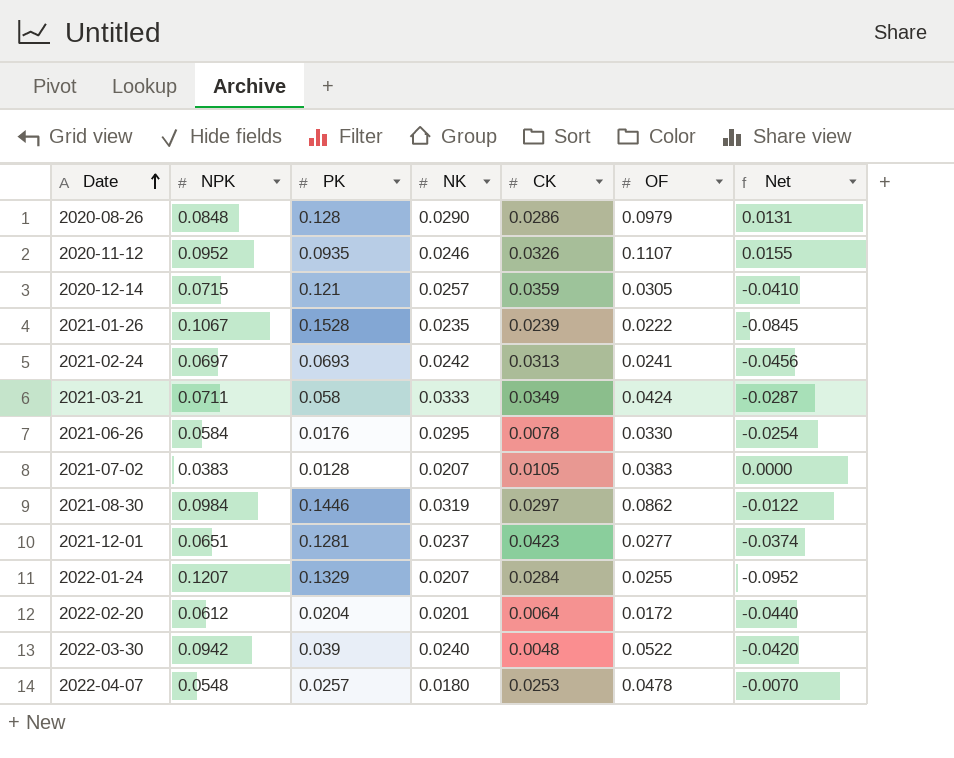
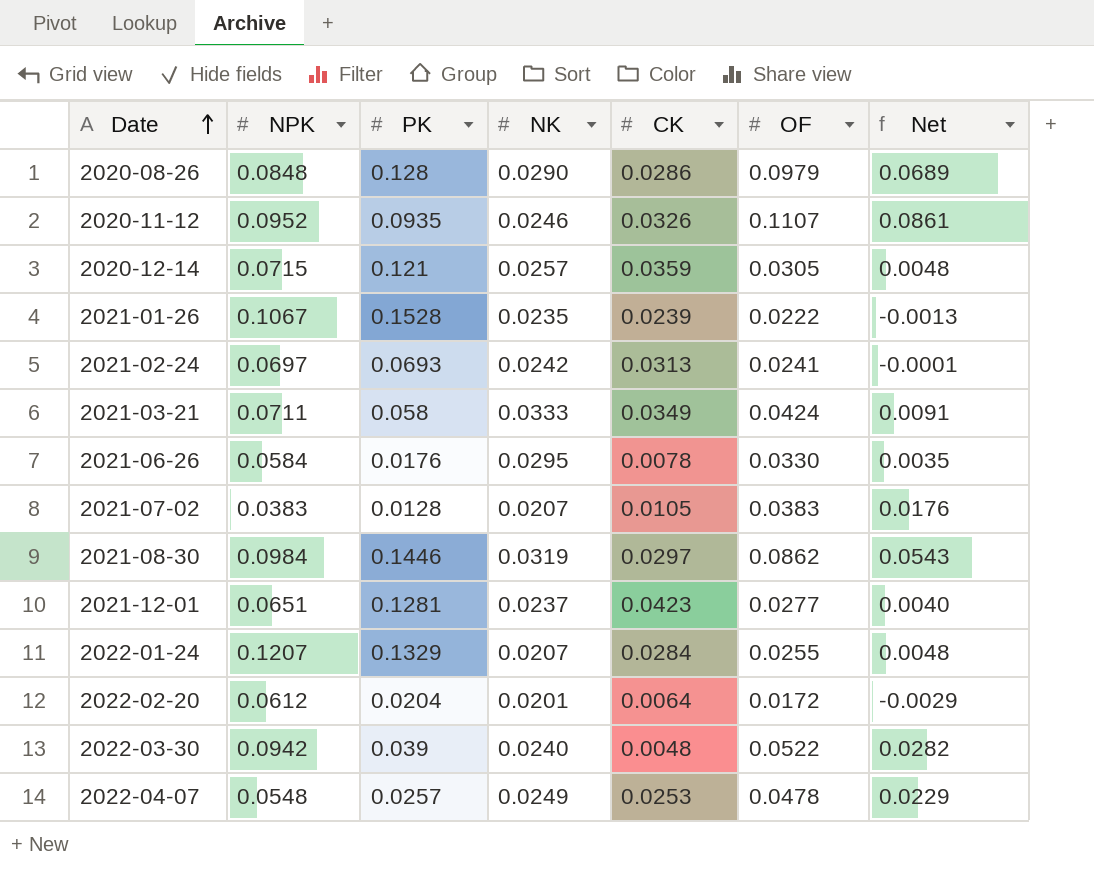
column Net | formula: [OF] - [NPK] -> [OF] - [NK]
2022-04-07 | NK: 0.0180 -> 0.0249

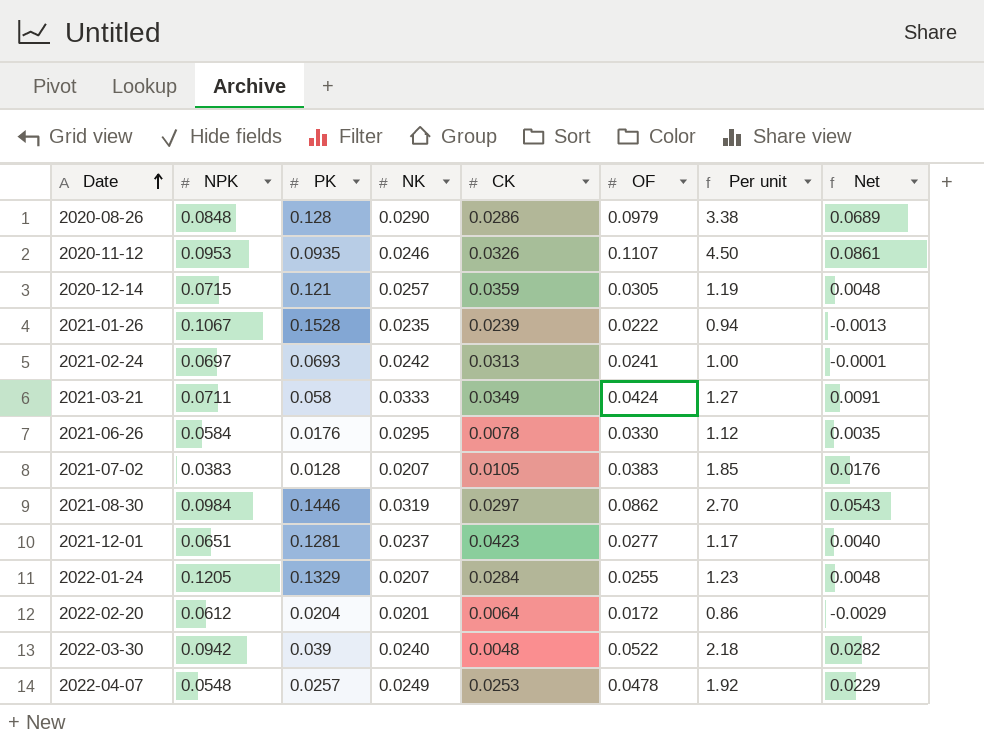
column Per unit | formula: none -> [OF] / [NK]
2020-11-12 | NPK: 0.0952 -> 0.0953
2022-01-24 | NPK: 0.1207 -> 0.1205

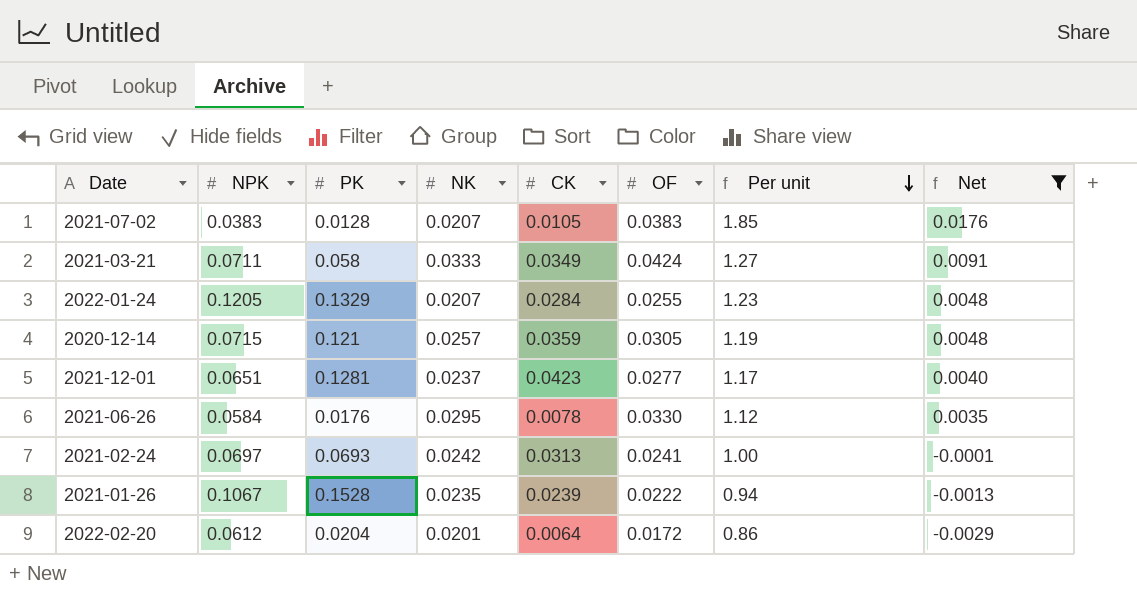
filter: none -> Net <= 0.0176
row order: Date ascending -> Per unit descending

